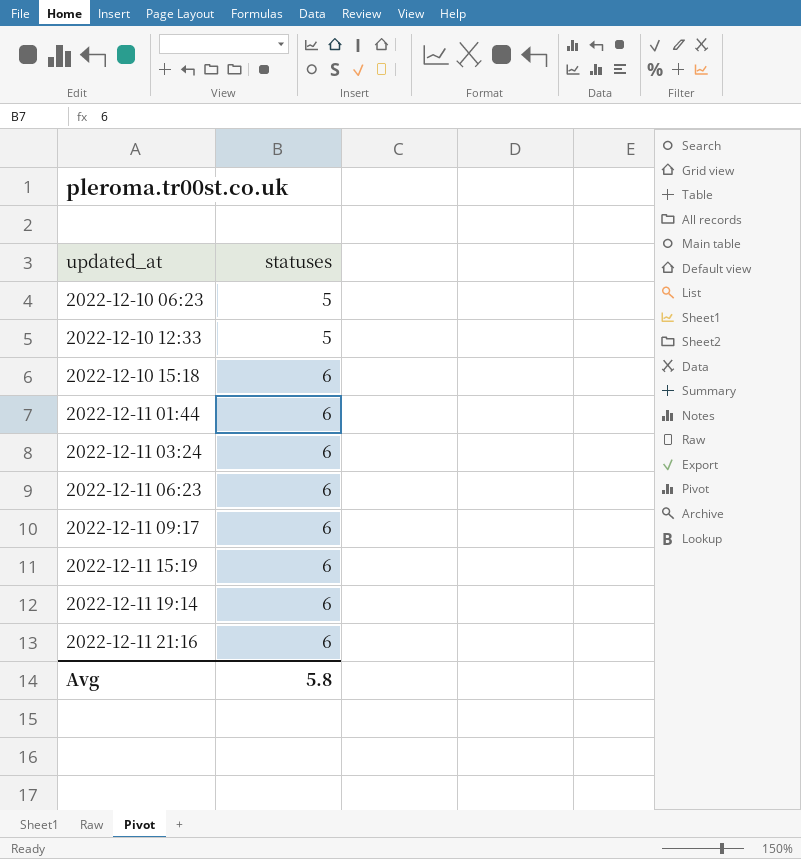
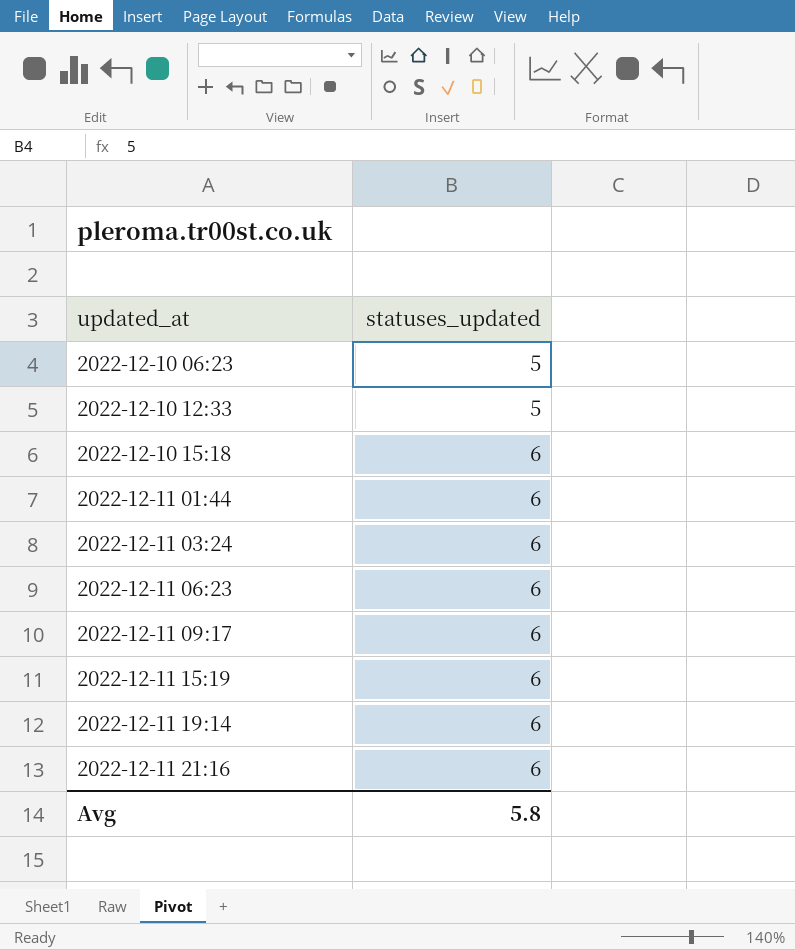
column name: statuses -> statuses_updated

